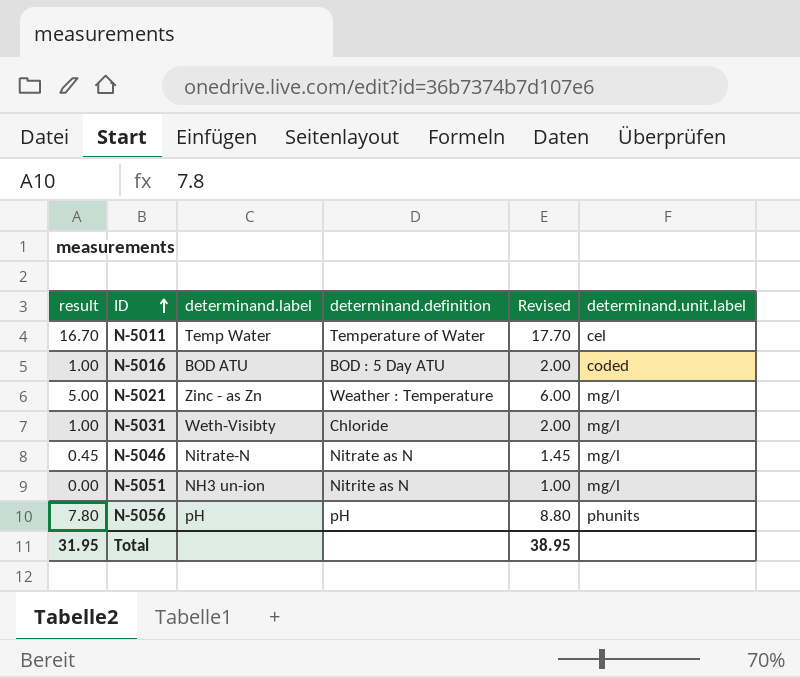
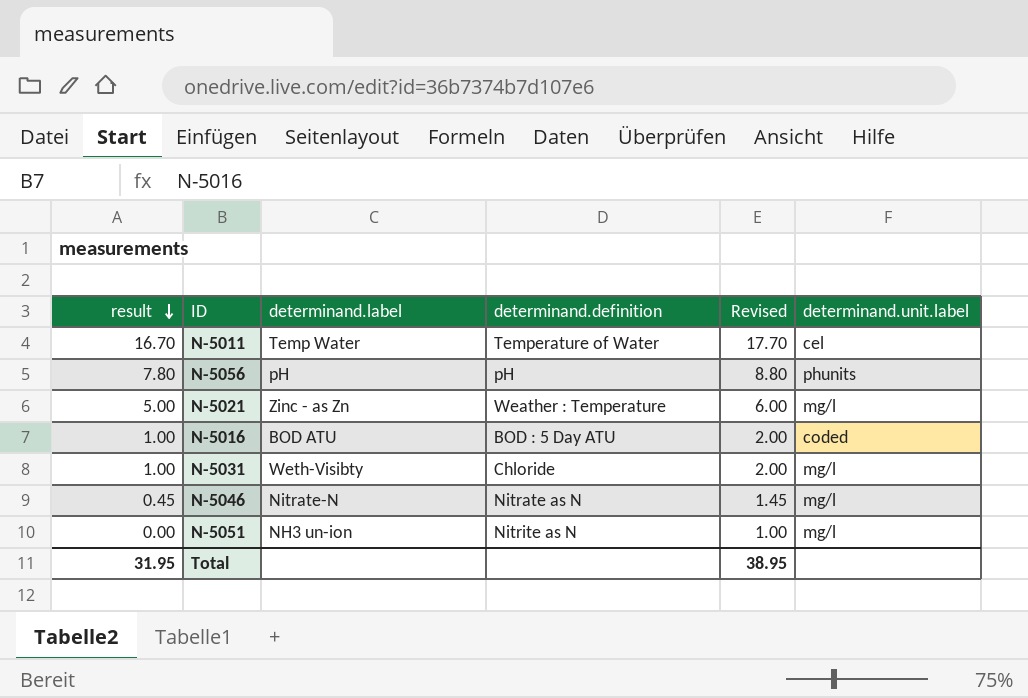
row order: ID ascending -> result descending

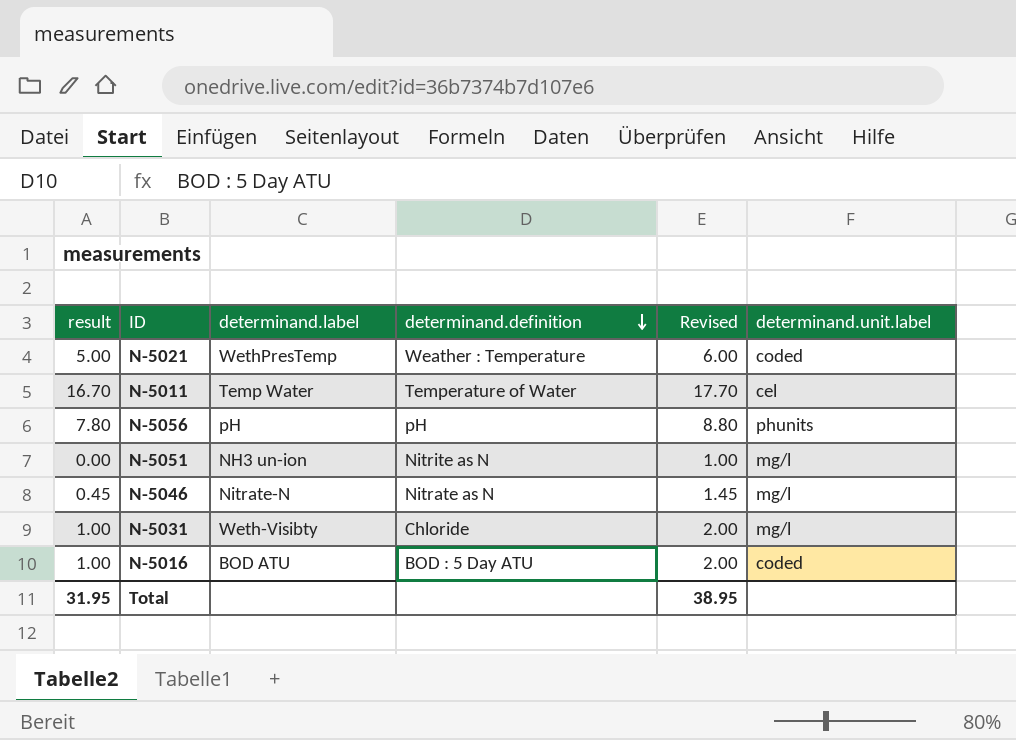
row order: result descending -> determinand.definition descending
N-5021 | determinand.label: Zinc - as Zn -> WethPresTemp
N-5021 | determinand.unit.label: mg/l -> coded

